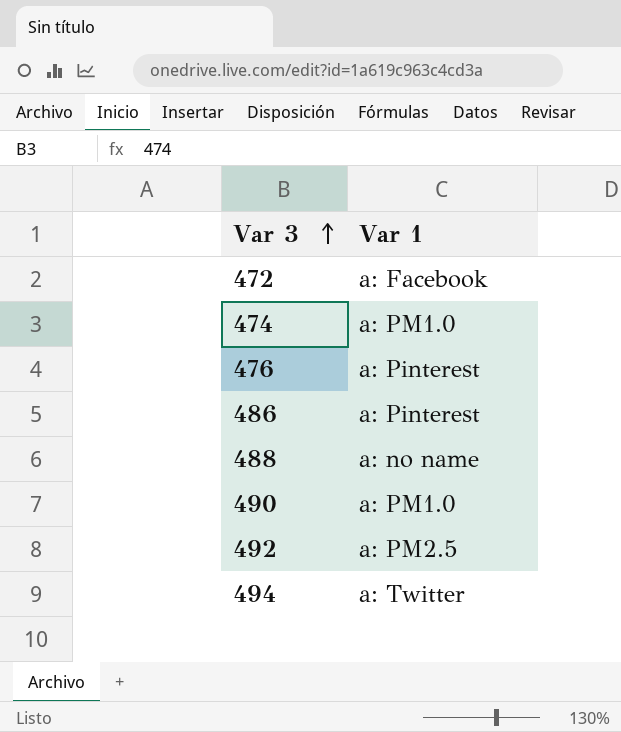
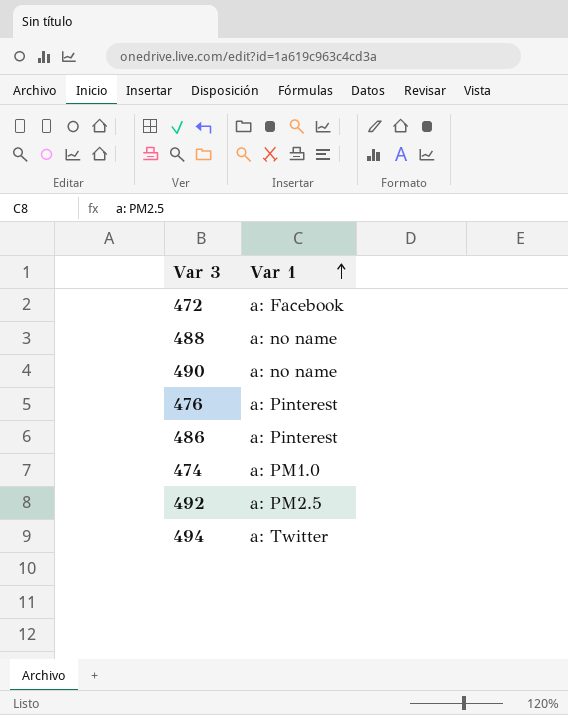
row order: Var 3 ascending -> Var 1 ascending
490 | Var 1: a: PM1.0 -> a: no name

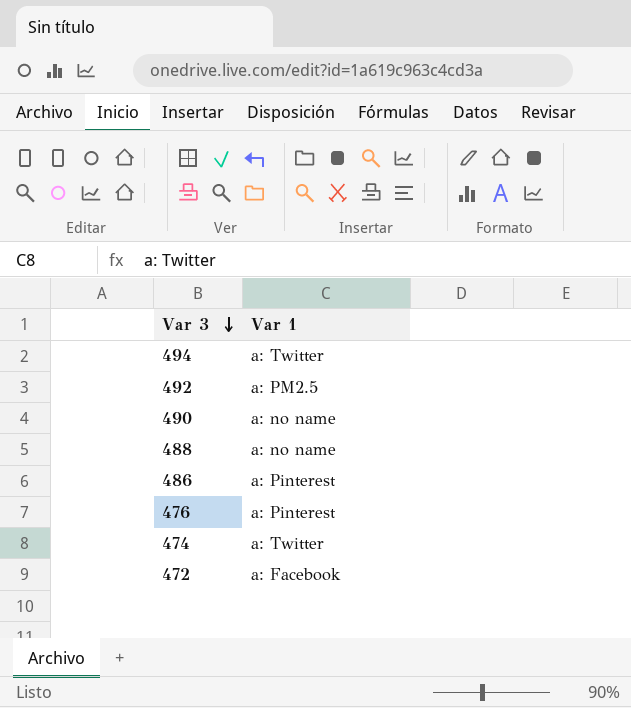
row order: Var 1 ascending -> Var 3 descending
474 | Var 1: a: PM1.0 -> a: Twitter

